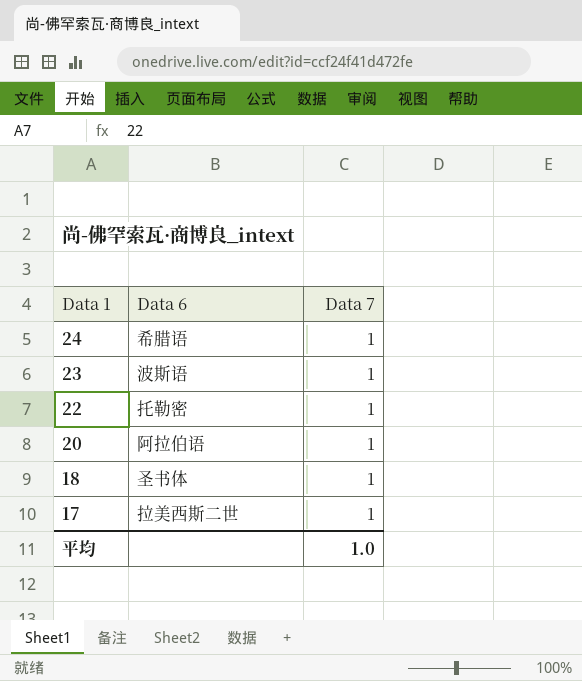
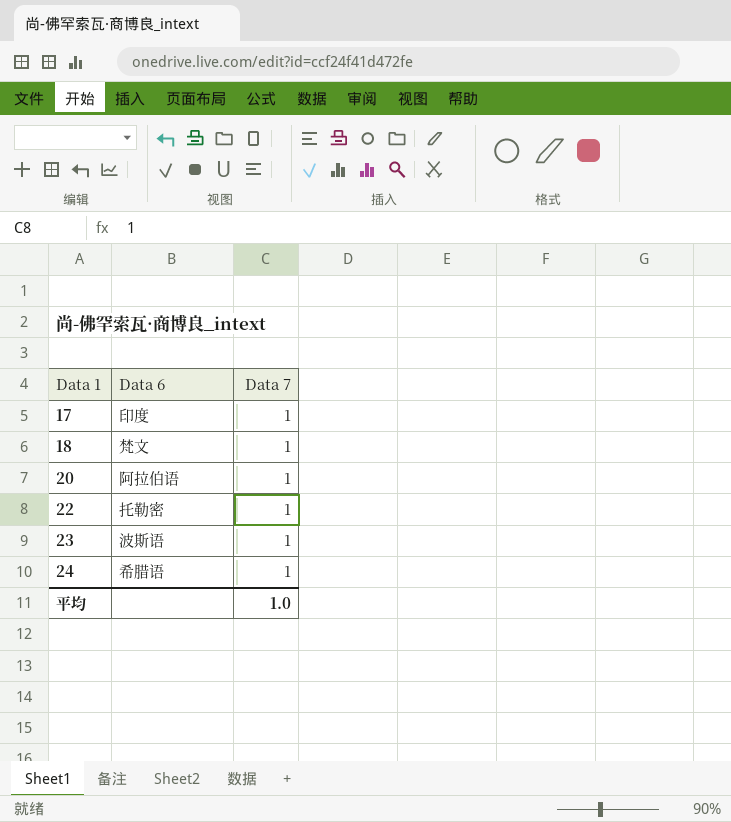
row order: Data 1 descending -> Data 1 ascending
17 | Data 6: 拉美西斯二世 -> 印度
18 | Data 6: 圣书体 -> 梵文

